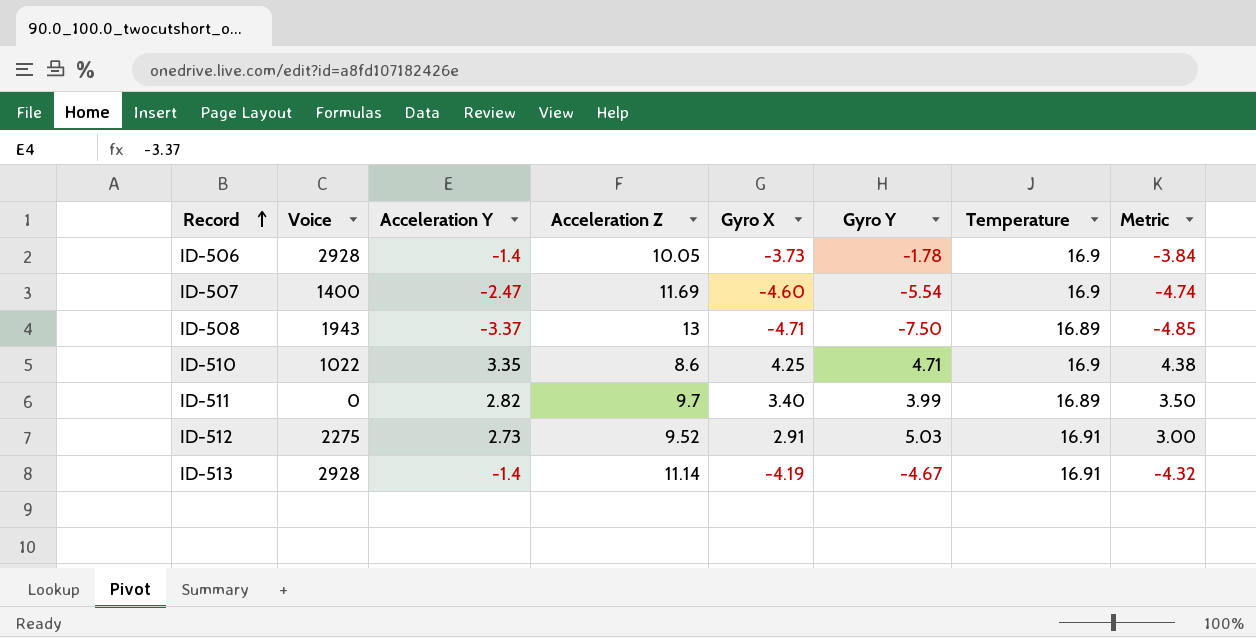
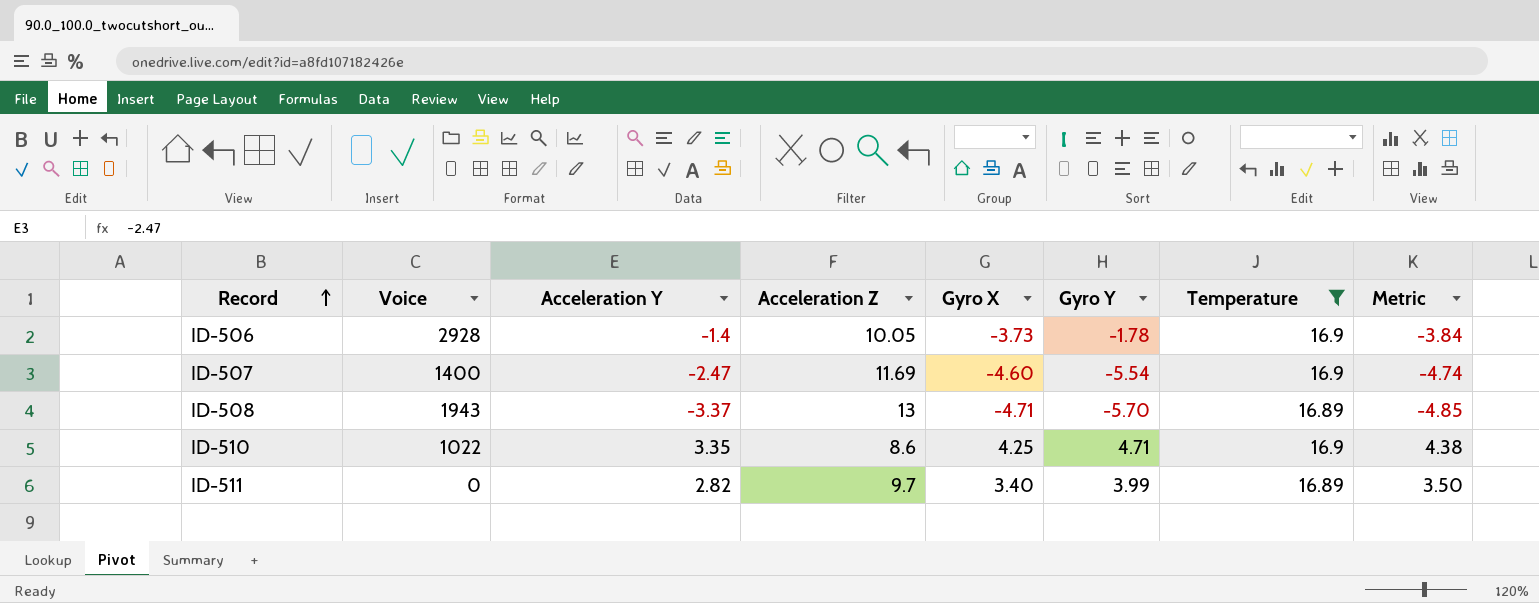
filter: none -> Temperature != 16.91
ID-508 | Gyro Y: -7.50 -> -5.70

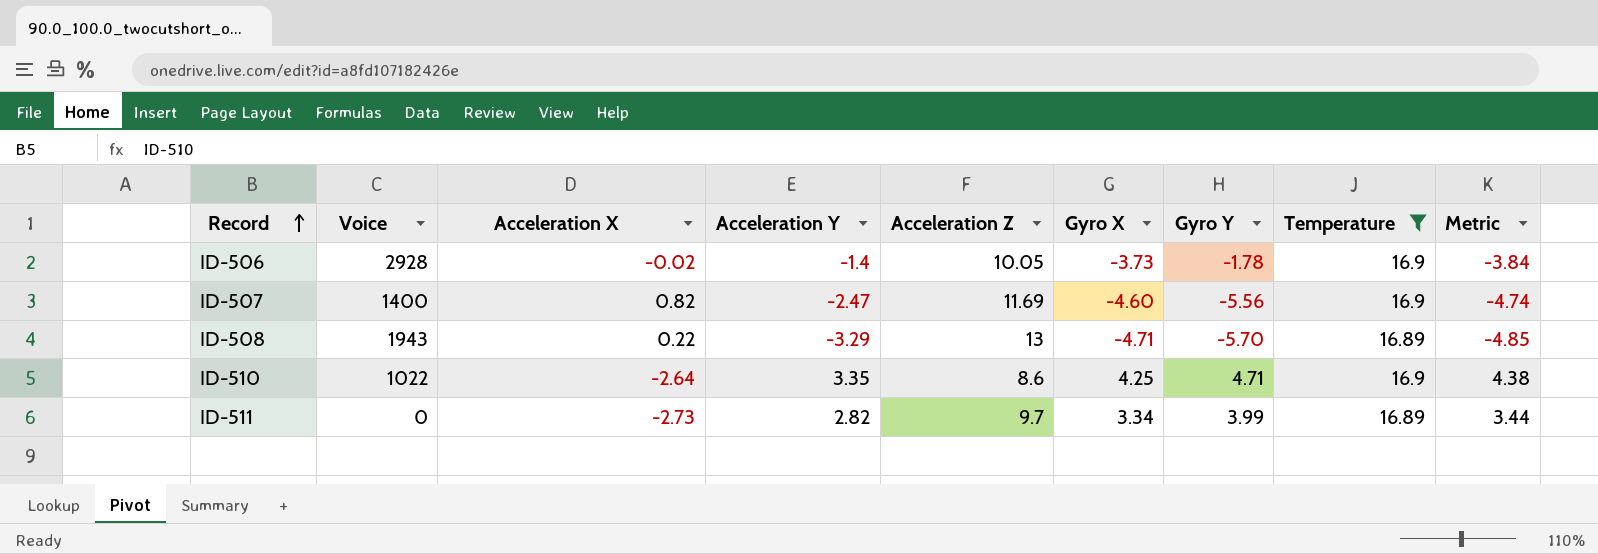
column Acceleration X | position: none -> 3
ID-507 | Gyro Y: -5.54 -> -5.56
ID-508 | Acceleration Y: -3.37 -> -3.29
ID-511 | Gyro X: 3.40 -> 3.34
ID-511 | Metric: 3.50 -> 3.44

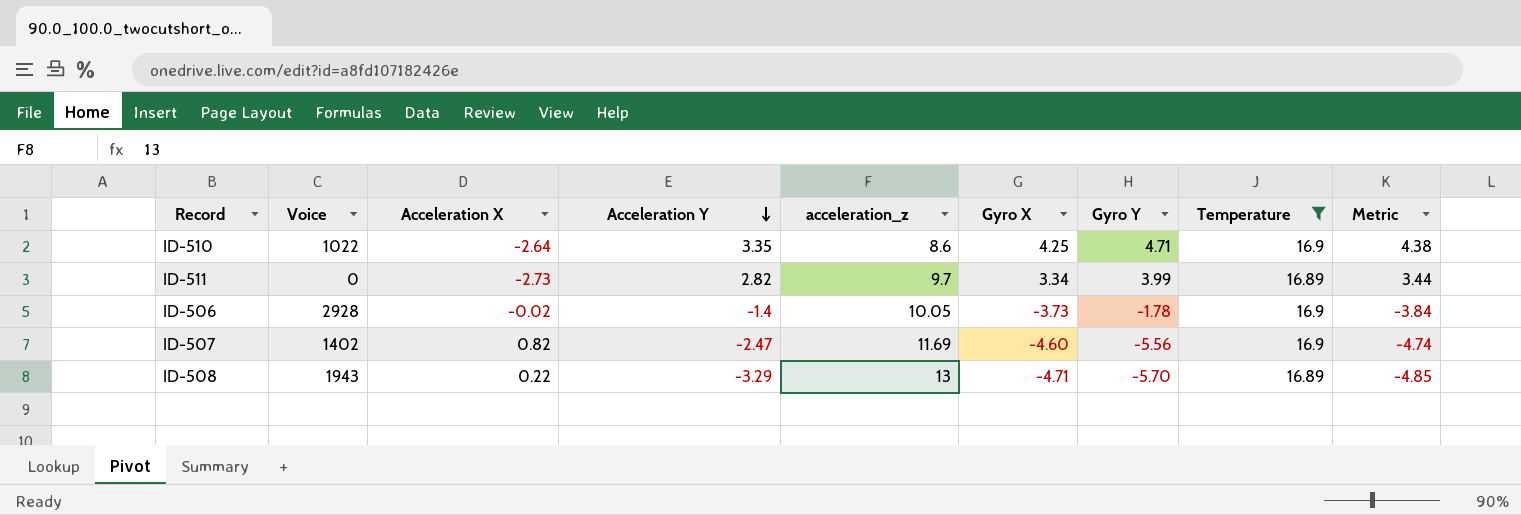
row order: Record ascending -> Acceleration Y descending
column name: Acceleration Z -> acceleration_z
ID-507 | Voice: 1400 -> 1402

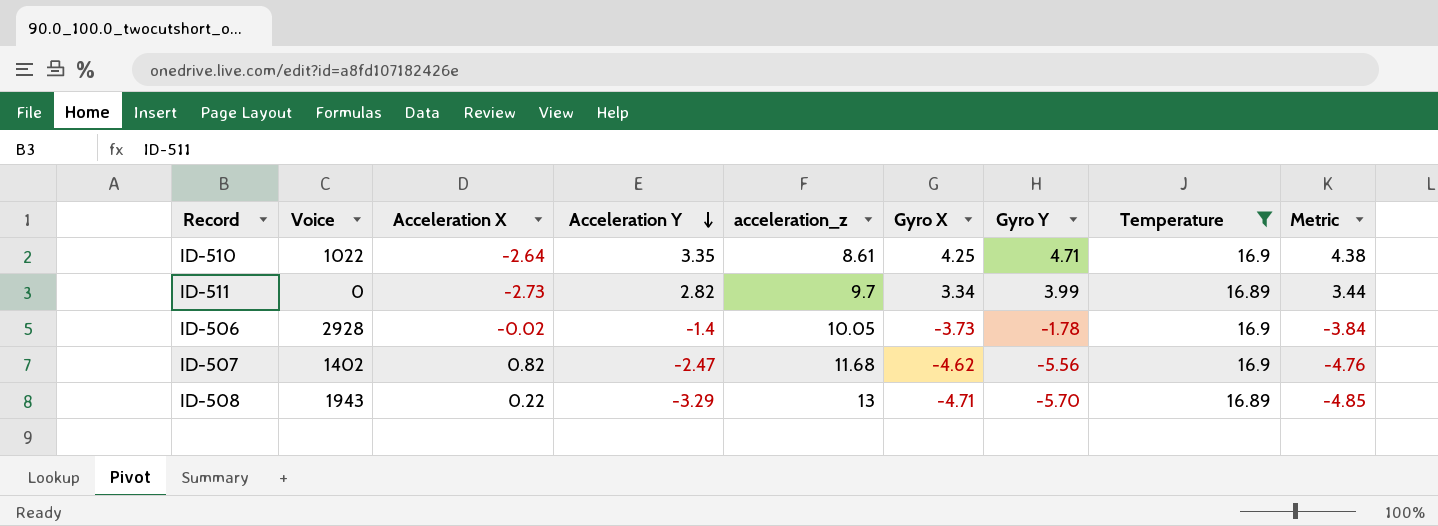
ID-510 | acceleration_z: 8.6 -> 8.61
ID-507 | acceleration_z: 11.69 -> 11.68
ID-507 | Gyro X: -4.60 -> -4.62
ID-507 | Metric: -4.74 -> -4.76

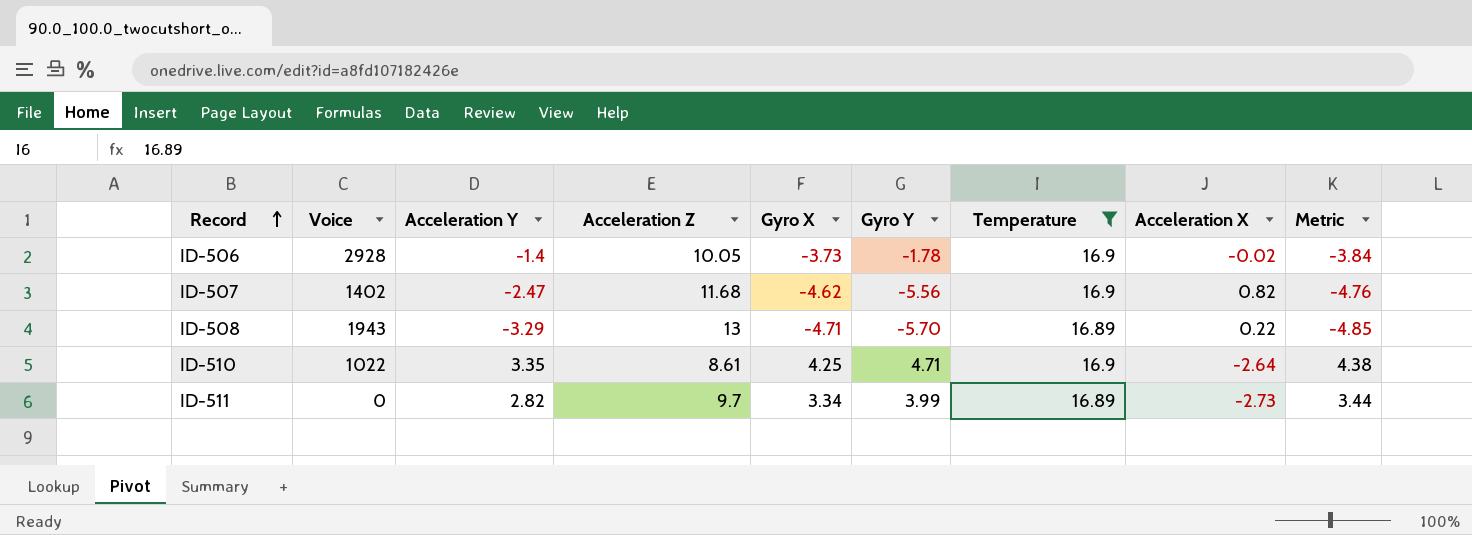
row order: Acceleration Y descending -> Record ascending
column name: acceleration_z -> Acceleration Z
column Acceleration X | position: 3 -> 8

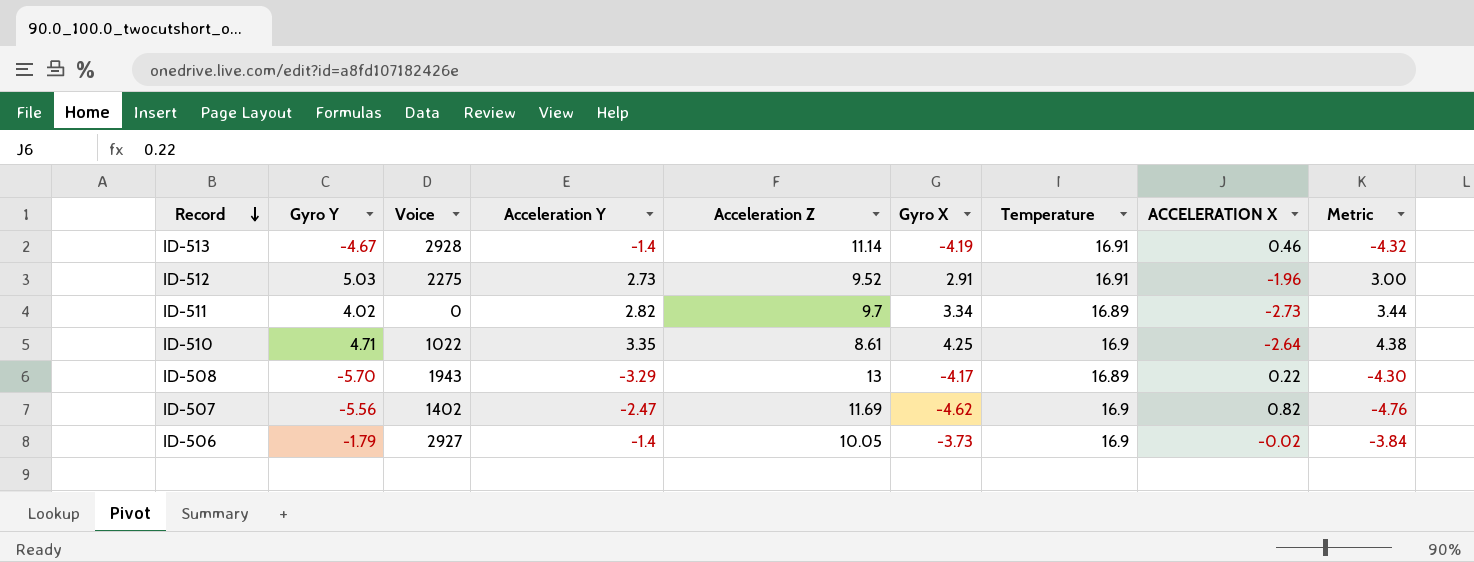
filter: Temperature != 16.91 -> none
row order: Record ascending -> Record descending
column Gyro Y | position: 6 -> 2
column name: Acceleration X -> ACCELERATION X
ID-511 | Gyro Y: 3.99 -> 4.02
ID-508 | Gyro X: -4.71 -> -4.17
ID-508 | Metric: -4.85 -> -4.30
ID-507 | Acceleration Z: 11.68 -> 11.69
ID-506 | Gyro Y: -1.78 -> -1.79
ID-506 | Voice: 2928 -> 2927

